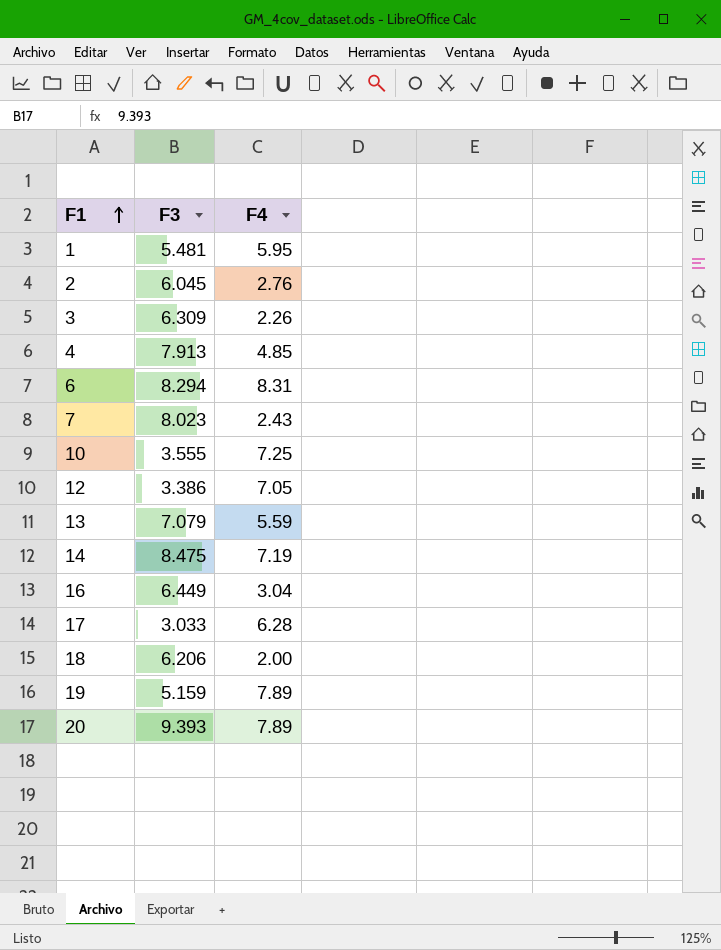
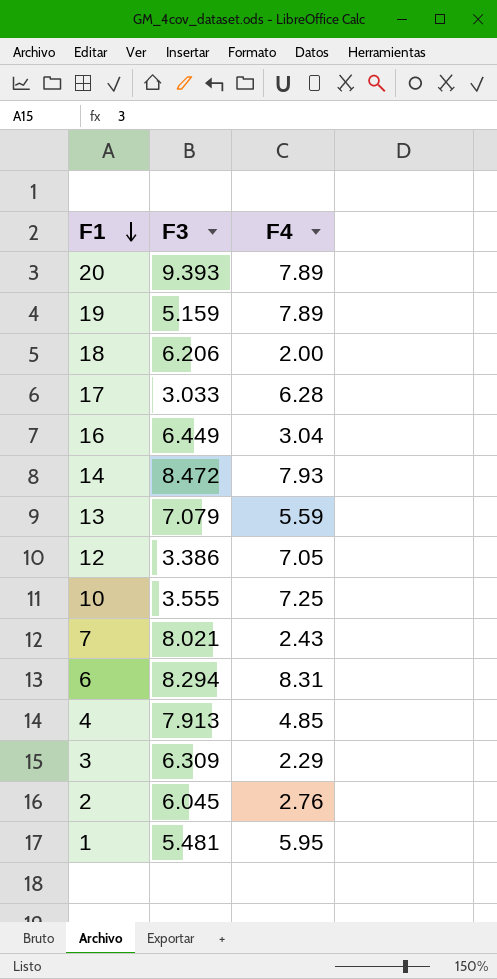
row order: F1 ascending -> F1 descending
14 | F3: 8.475 -> 8.472
14 | F4: 7.19 -> 7.93
7 | F3: 8.023 -> 8.021
3 | F4: 2.26 -> 2.29

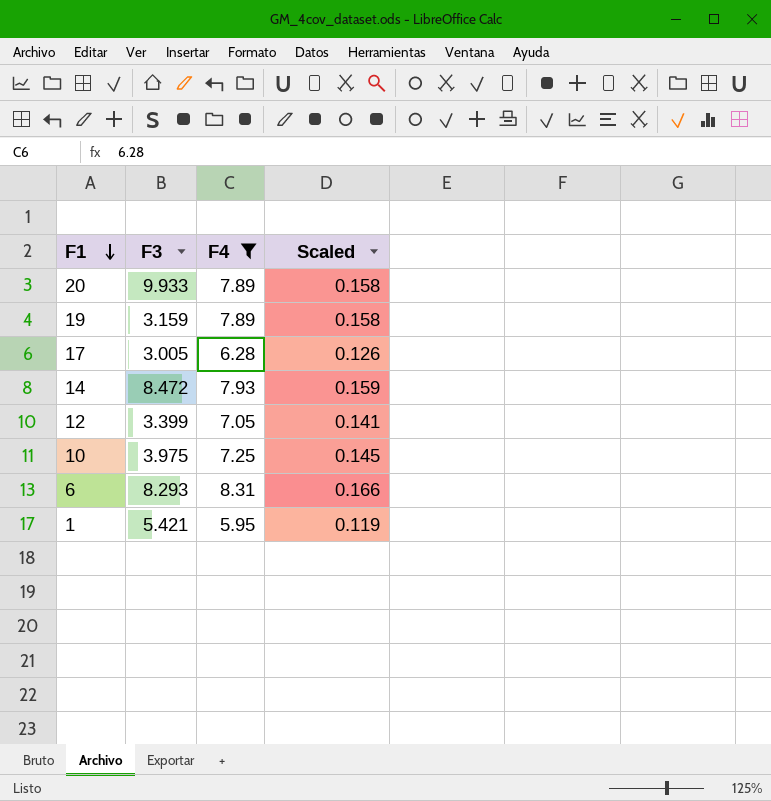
filter: none -> F4 >= 5.95
column Scaled | formula: none -> [F4] * 0.02
20 | F3: 9.393 -> 9.933
19 | F3: 5.159 -> 3.159
17 | F3: 3.033 -> 3.005
12 | F3: 3.386 -> 3.399
10 | F3: 3.555 -> 3.975
6 | F3: 8.294 -> 8.293
1 | F3: 5.481 -> 5.421

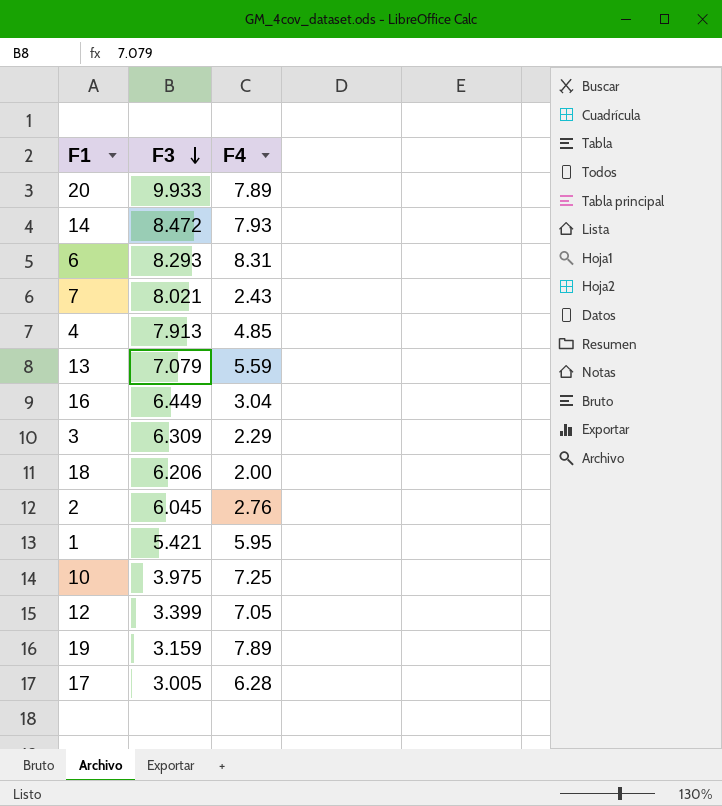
filter: F4 >= 5.95 -> none
row order: F1 descending -> F3 descending
column Scaled | formula: [F4] * 0.02 -> none

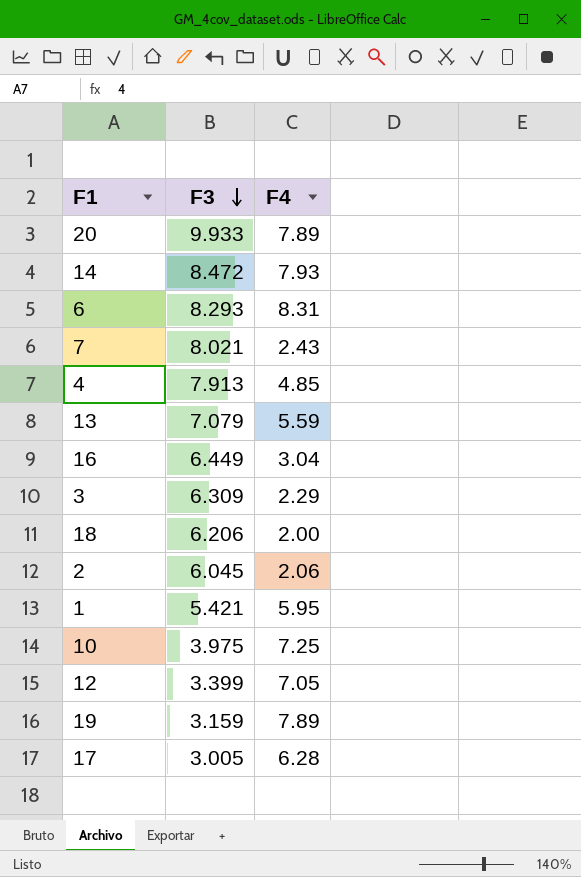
2 | F4: 2.76 -> 2.06

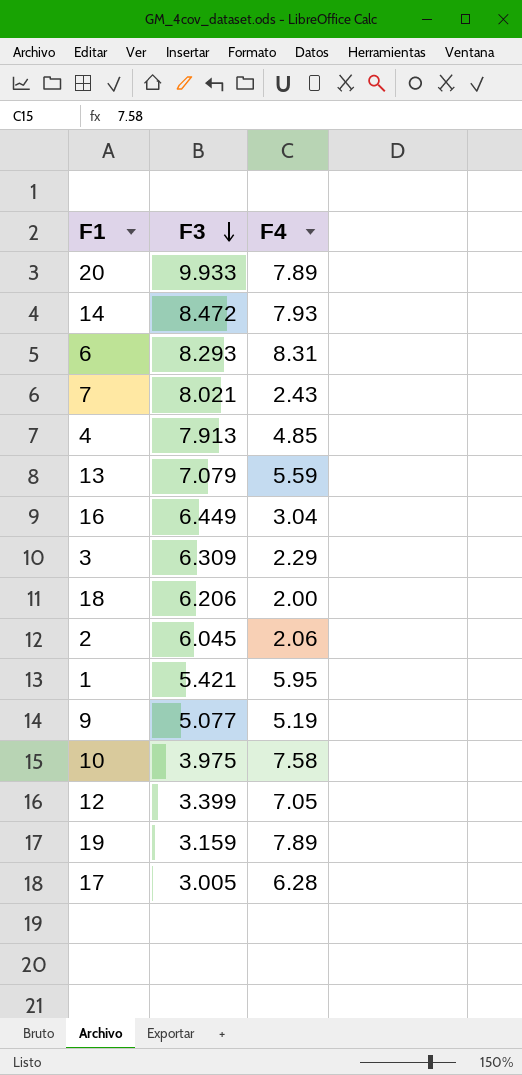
row 9: none -> 5.077 | 5.19
10 | F4: 7.25 -> 7.58

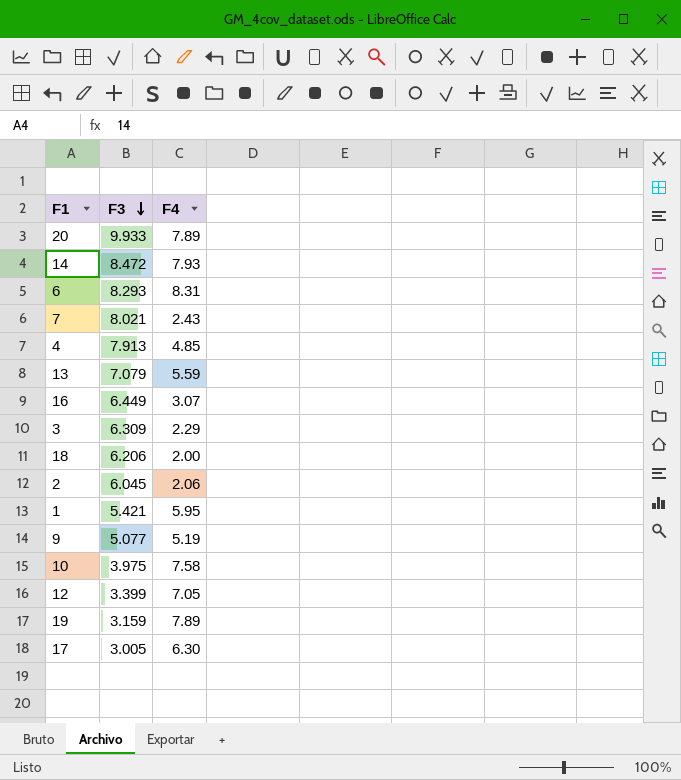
16 | F4: 3.04 -> 3.07
17 | F4: 6.28 -> 6.30

